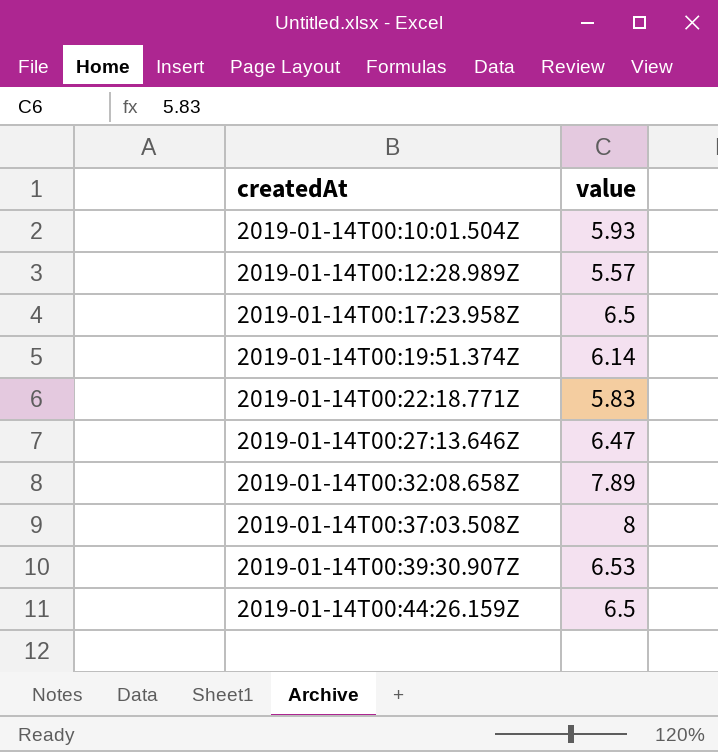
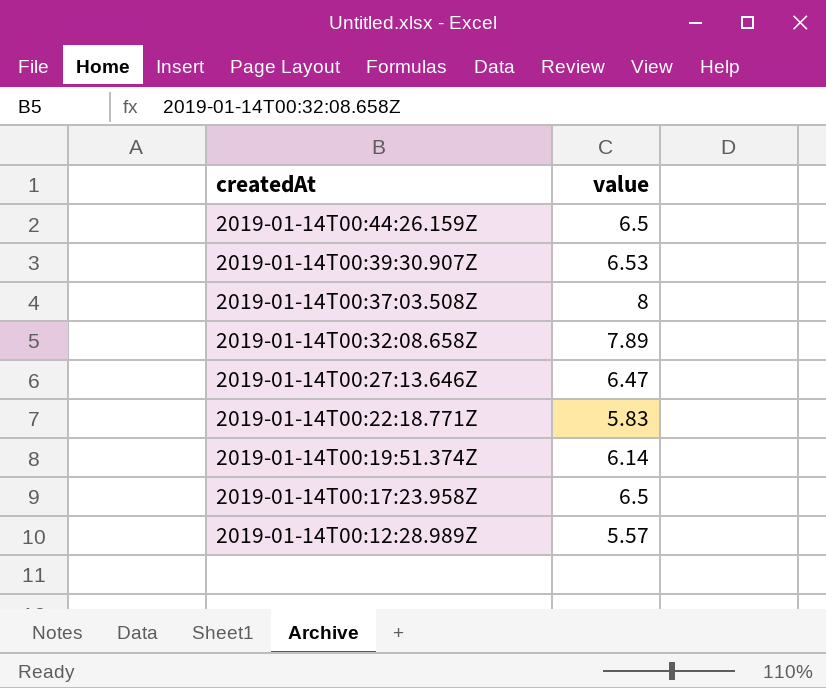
row order: createdAt ascending -> createdAt descending
row 2019-01-14T00:10:01.504Z: 5.93 -> none

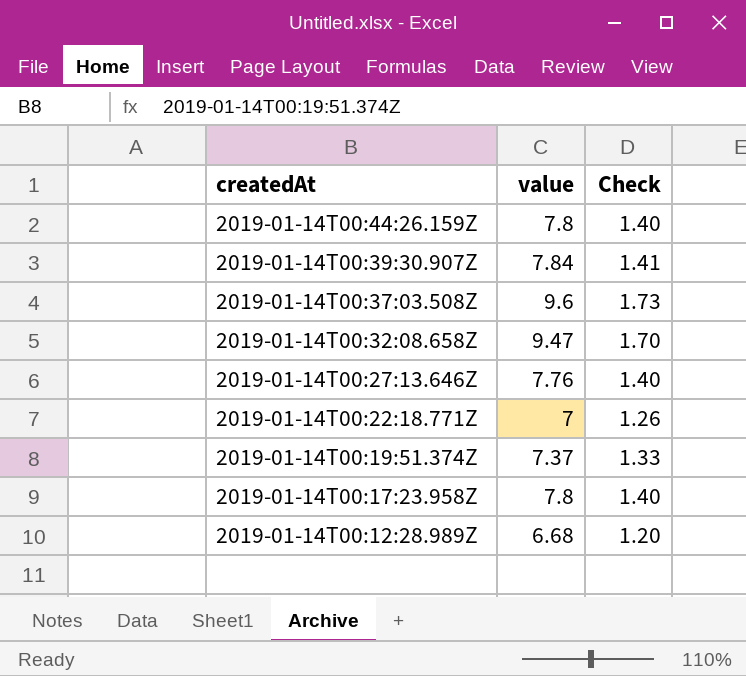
column Check | formula: none -> [value] * 0.18
2019-01-14T00:44:26.159Z | value: 6.5 -> 7.8
2019-01-14T00:39:30.907Z | value: 6.53 -> 7.84
2019-01-14T00:37:03.508Z | value: 8 -> 9.6
2019-01-14T00:32:08.658Z | value: 7.89 -> 9.47
2019-01-14T00:27:13.646Z | value: 6.47 -> 7.76
2019-01-14T00:22:18.771Z | value: 5.83 -> 7
2019-01-14T00:19:51.374Z | value: 6.14 -> 7.37
2019-01-14T00:17:23.958Z | value: 6.5 -> 7.8
2019-01-14T00:12:28.989Z | value: 5.57 -> 6.68

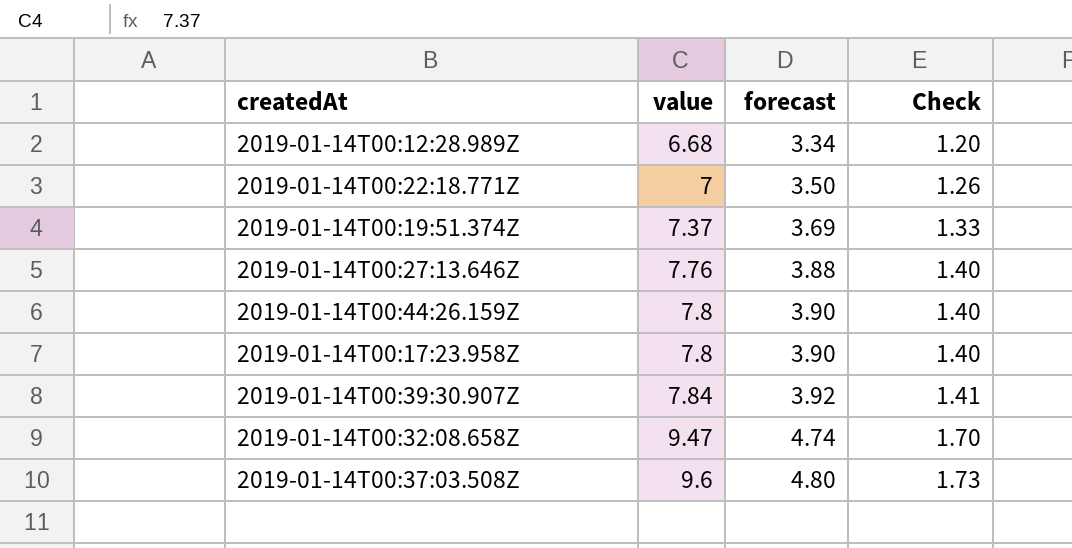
row order: createdAt descending -> value ascending
column forecast | formula: none -> [value] * 0.5

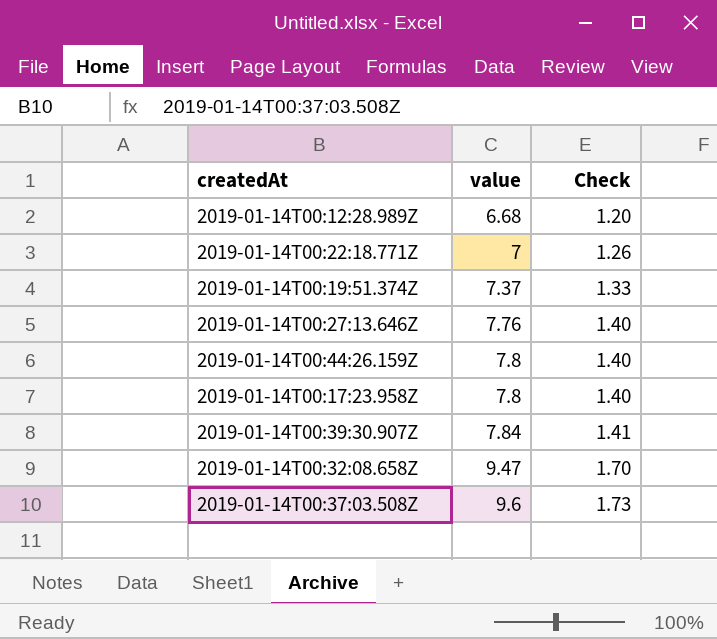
column forecast | formula: [value] * 0.5 -> none

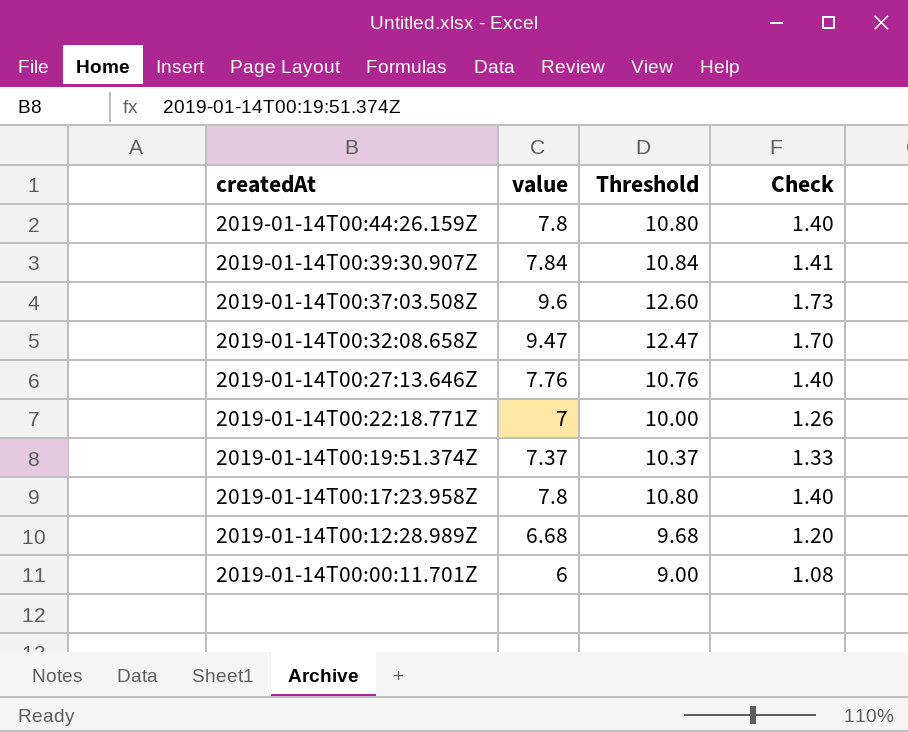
row order: value ascending -> createdAt descending
column Threshold | formula: none -> [value] + 3
row 2019-01-14T00:00:11.701Z: none -> 6 | 9.00 | 1.08

